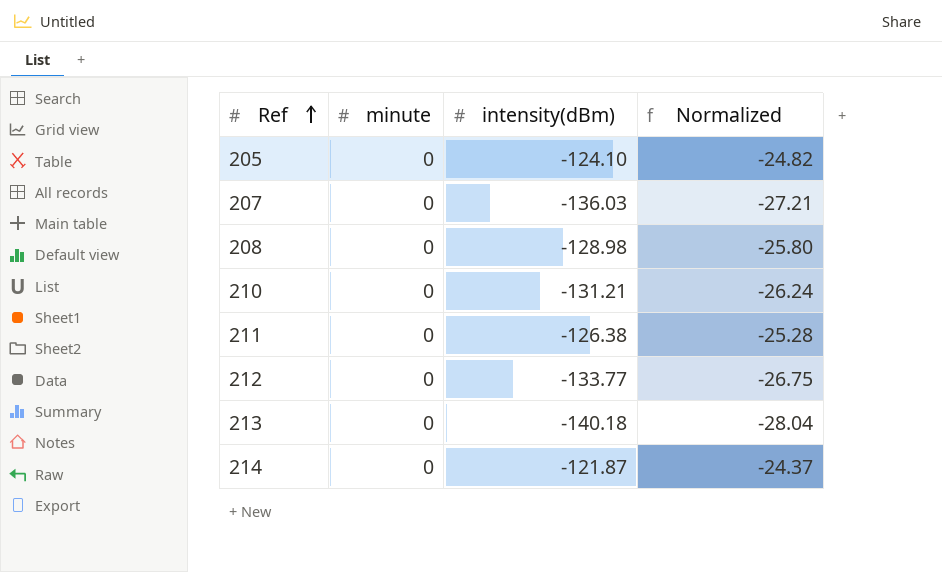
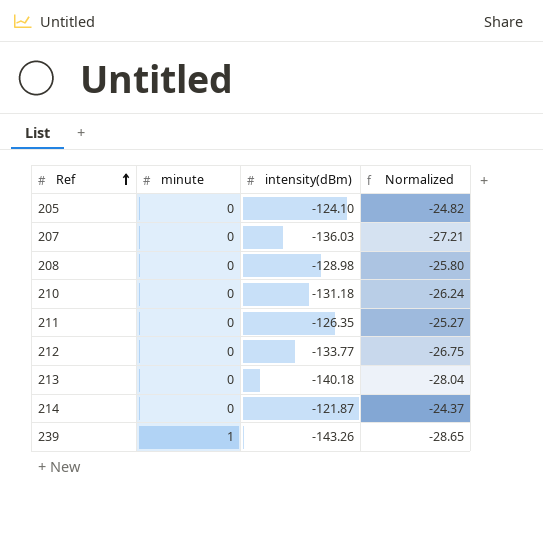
210 | intensity(dBm): -131.21 -> -131.18
211 | intensity(dBm): -126.38 -> -126.35
211 | Normalized: -25.28 -> -25.27
row 239: none -> 1 | -143.26 | -28.65

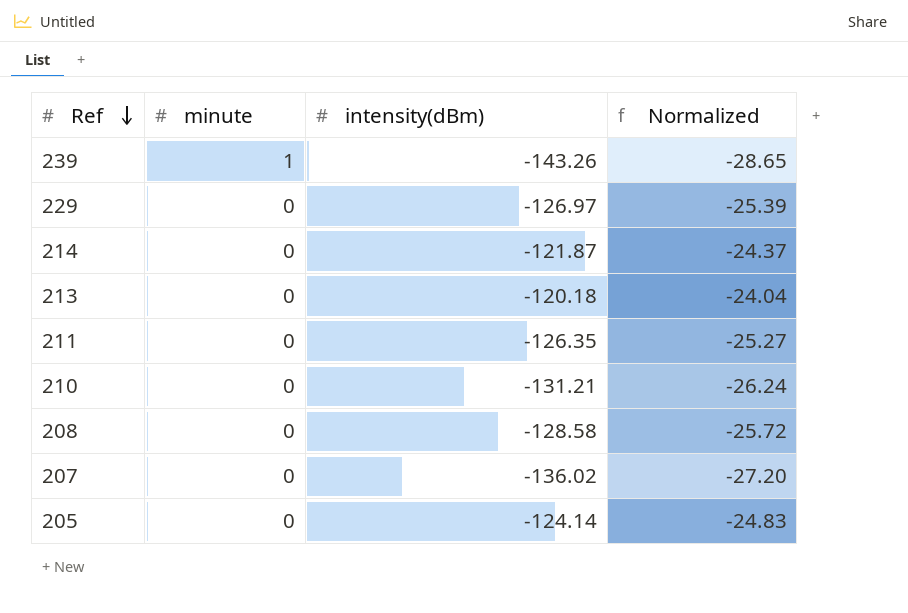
row order: Ref ascending -> Ref descending
row 212: 0 | -133.77 | -26.75 -> none
row 229: none -> 0 | -126.97 | -25.39
213 | intensity(dBm): -140.18 -> -120.18
213 | Normalized: -28.04 -> -24.04
210 | intensity(dBm): -131.18 -> -131.21
208 | intensity(dBm): -128.98 -> -128.58
208 | Normalized: -25.80 -> -25.72
207 | intensity(dBm): -136.03 -> -136.02
207 | Normalized: -27.21 -> -27.20
205 | intensity(dBm): -124.10 -> -124.14
205 | Normalized: -24.82 -> -24.83

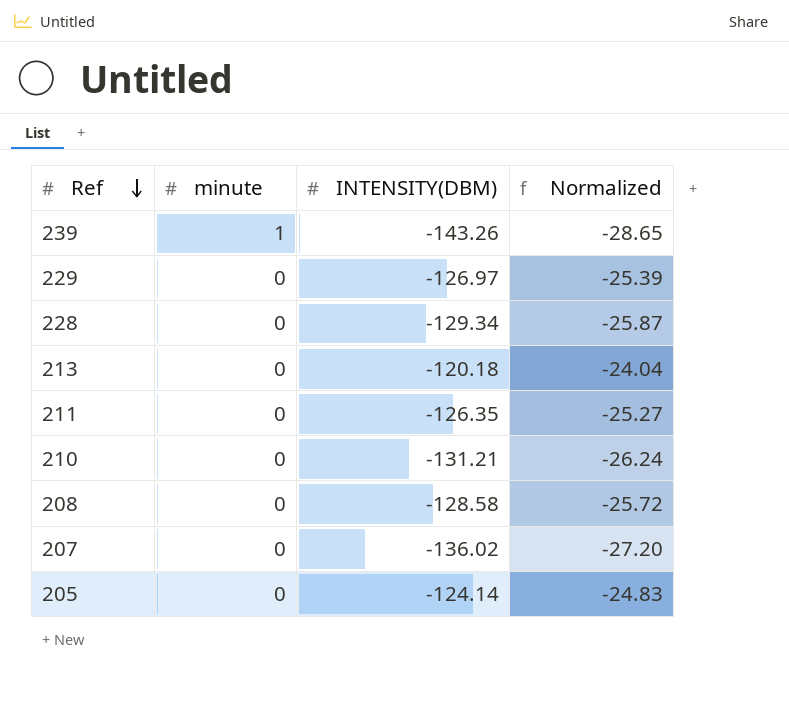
column name: intensity(dBm) -> INTENSITY(DBM)
row 214: 0 | -121.87 | -24.37 -> none
row 228: none -> 0 | -129.34 | -25.87

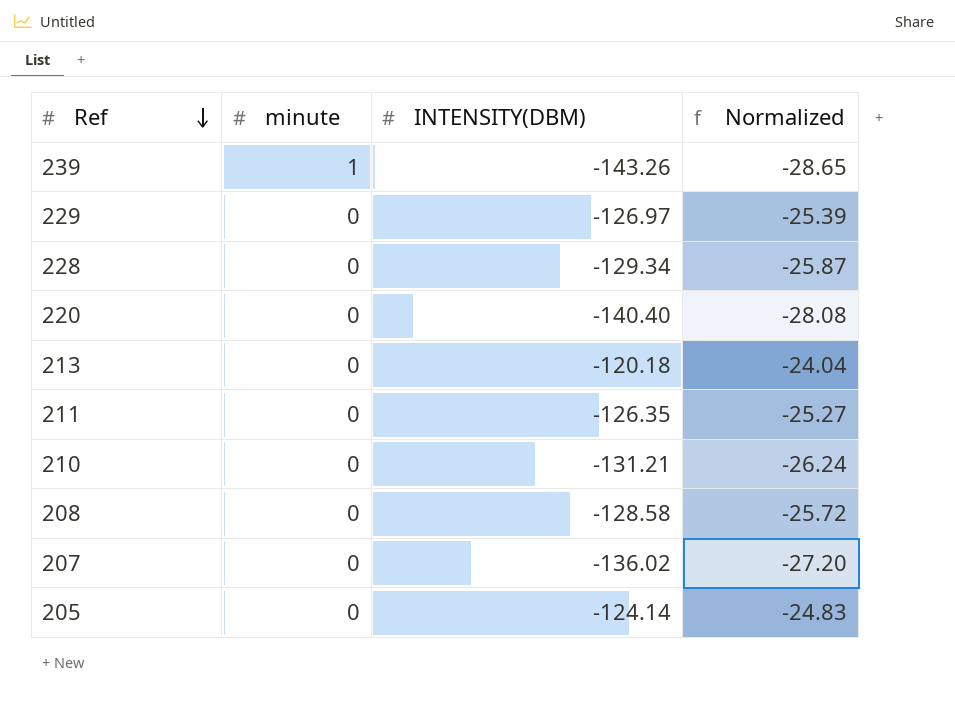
row 220: none -> 0 | -140.40 | -28.08

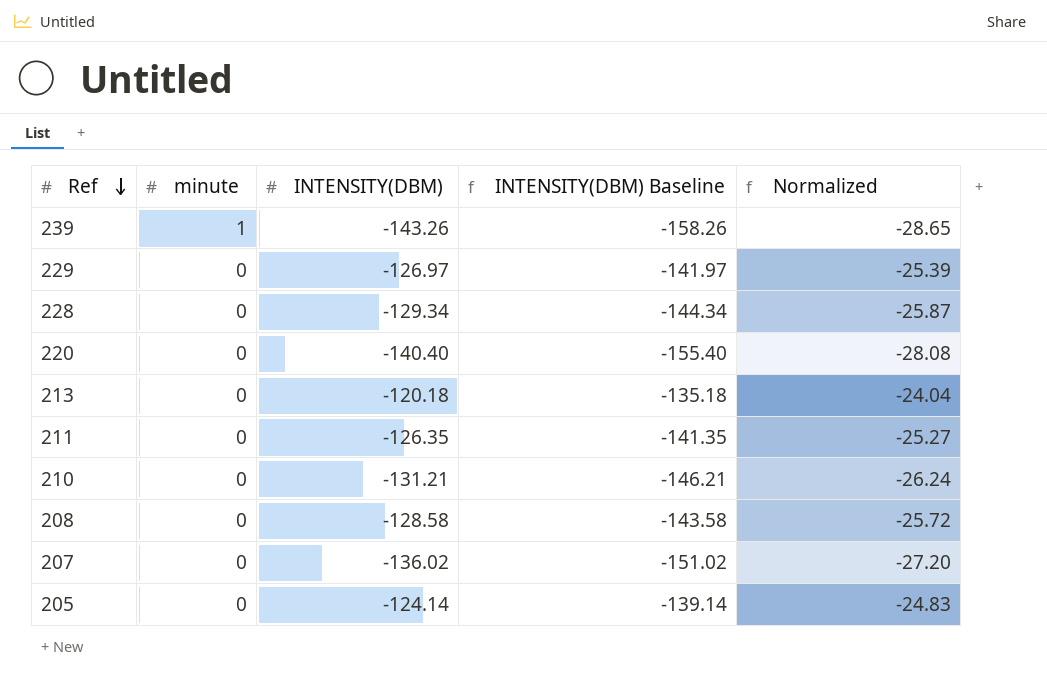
column INTENSITY(DBM) Baseline | formula: none -> [INTENSITY(DBM)] - 15

